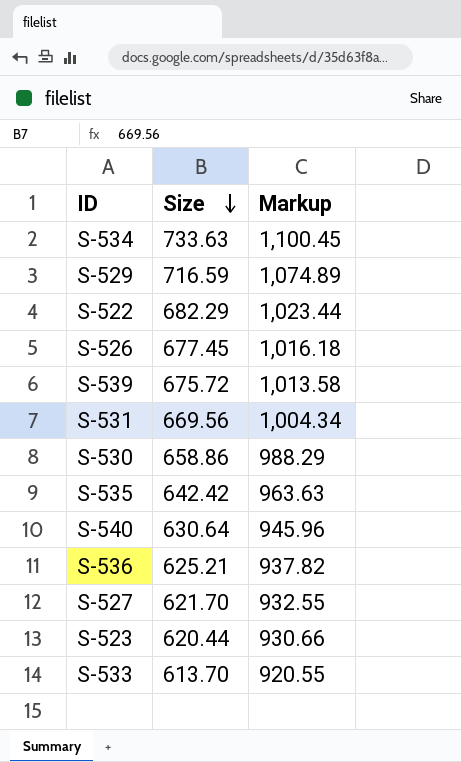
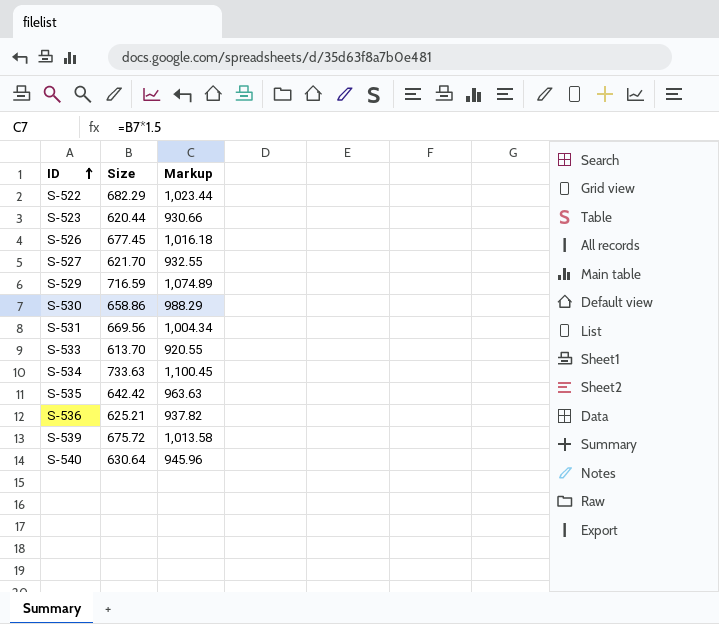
row order: Size descending -> ID ascending

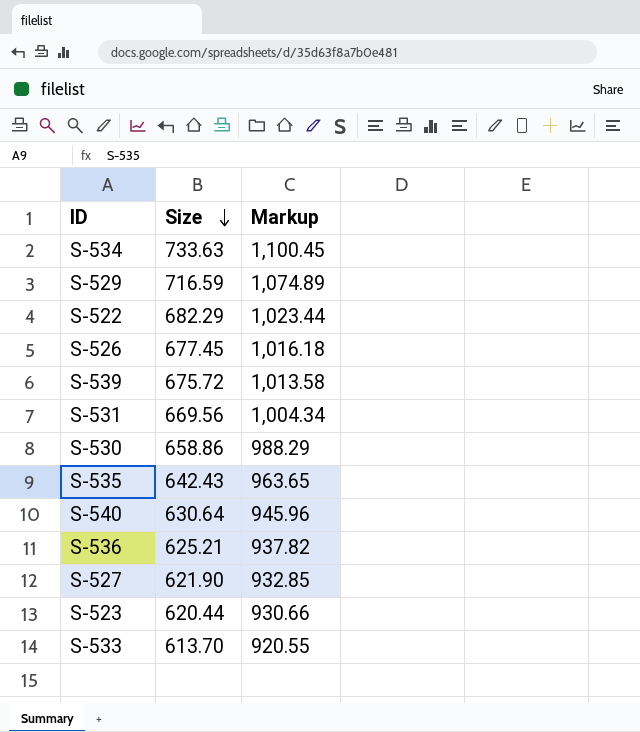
row order: ID ascending -> Size descending
S-535 | Size: 642.42 -> 642.43
S-535 | Markup: 963.63 -> 963.65
S-527 | Size: 621.70 -> 621.90
S-527 | Markup: 932.55 -> 932.85

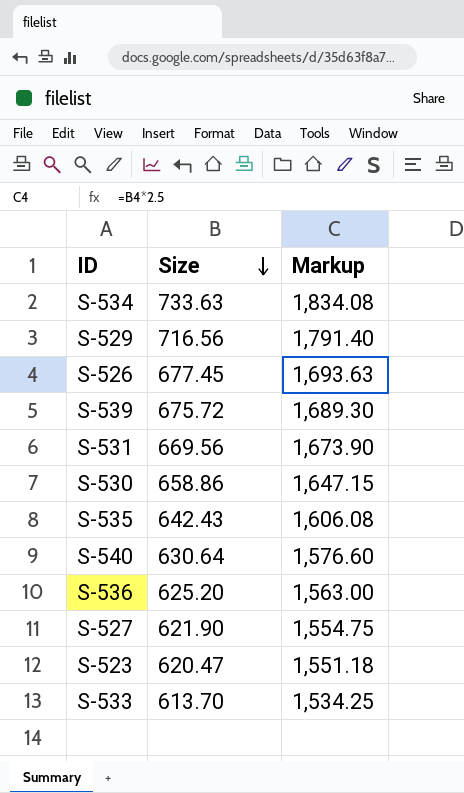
column Markup | formula: [Size] * 1.5 -> [Size] * 2.5
row S-522: 682.29 | 1,023.44 -> none
S-529 | Size: 716.59 -> 716.56
S-536 | Size: 625.21 -> 625.20
S-523 | Size: 620.44 -> 620.47

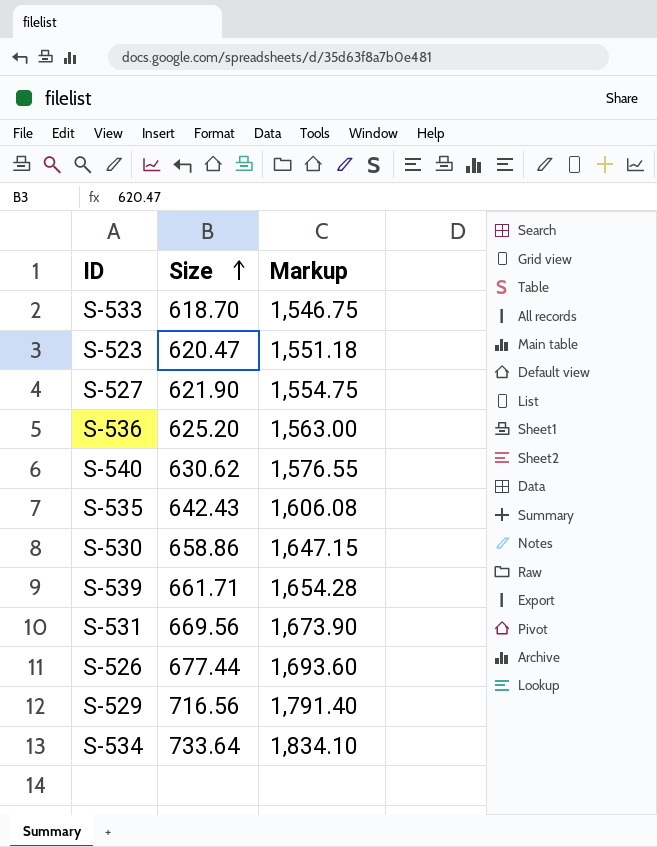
row order: Size descending -> Size ascending
S-533 | Size: 613.70 -> 618.70
S-533 | Markup: 1,534.25 -> 1,546.75
S-540 | Size: 630.64 -> 630.62
S-540 | Markup: 1,576.60 -> 1,576.55
S-539 | Size: 675.72 -> 661.71
S-539 | Markup: 1,689.30 -> 1,654.28
S-526 | Size: 677.45 -> 677.44
S-526 | Markup: 1,693.63 -> 1,693.60
S-534 | Size: 733.63 -> 733.64
S-534 | Markup: 1,834.08 -> 1,834.10

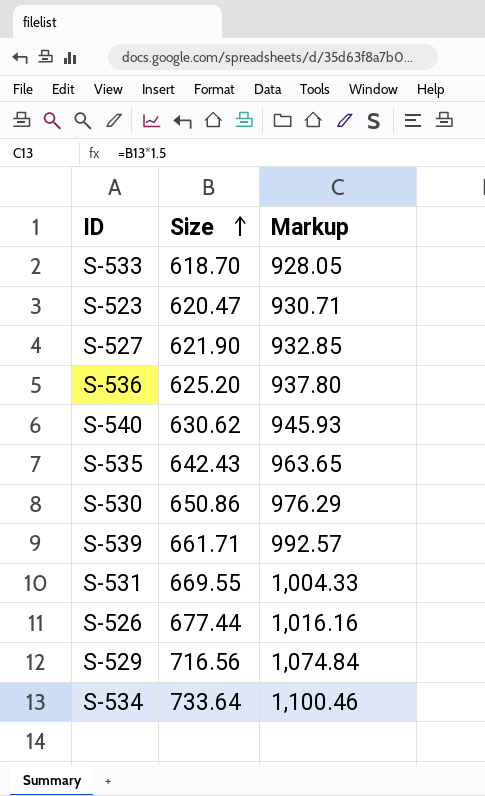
column Markup | formula: [Size] * 2.5 -> [Size] * 1.5
S-530 | Size: 658.86 -> 650.86
S-531 | Size: 669.56 -> 669.55

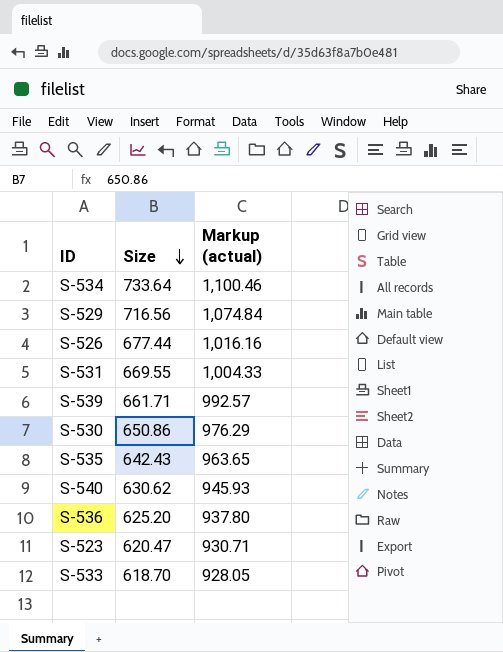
row order: Size ascending -> Size descending
column name: Markup -> Markup (actual)
row S-527: 621.90 | 932.85 -> none

